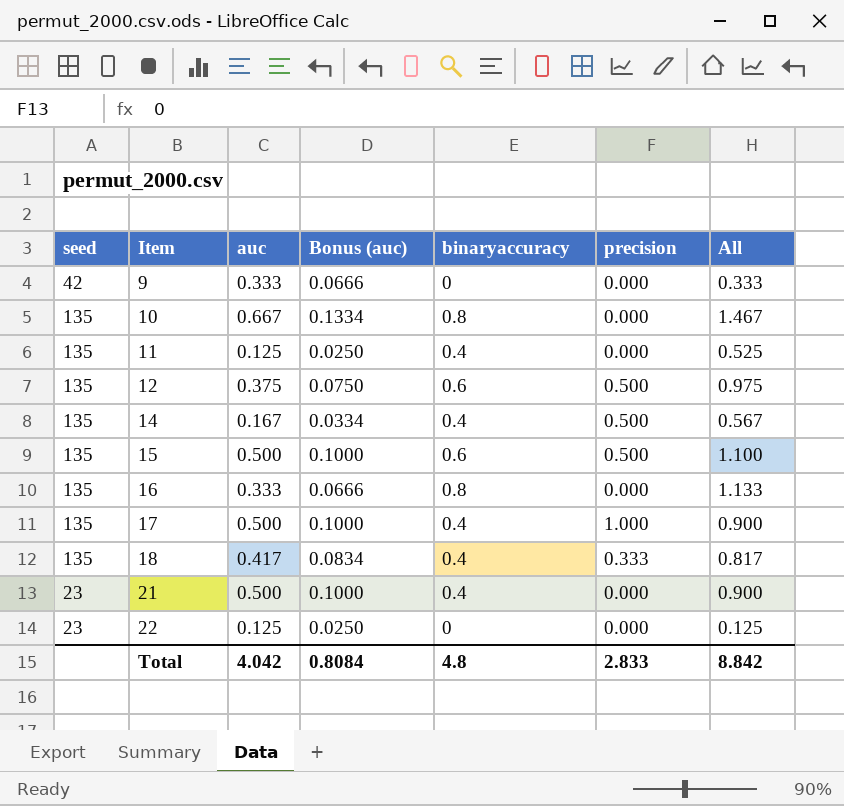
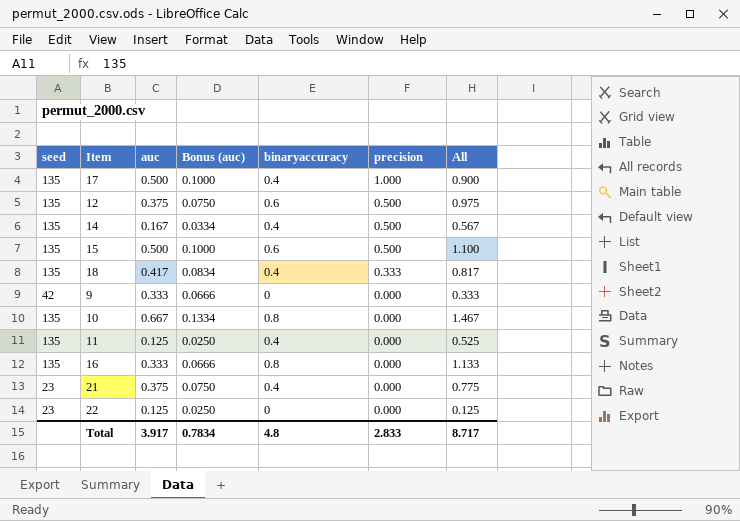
row order: Item ascending -> precision descending
21 | auc: 0.500 -> 0.375
21 | Bonus (auc): 0.1000 -> 0.0750
21 | All: 0.900 -> 0.775
Total | auc: 4.042 -> 3.917
Total | Bonus (auc): 0.8084 -> 0.7834
Total | All: 8.842 -> 8.717

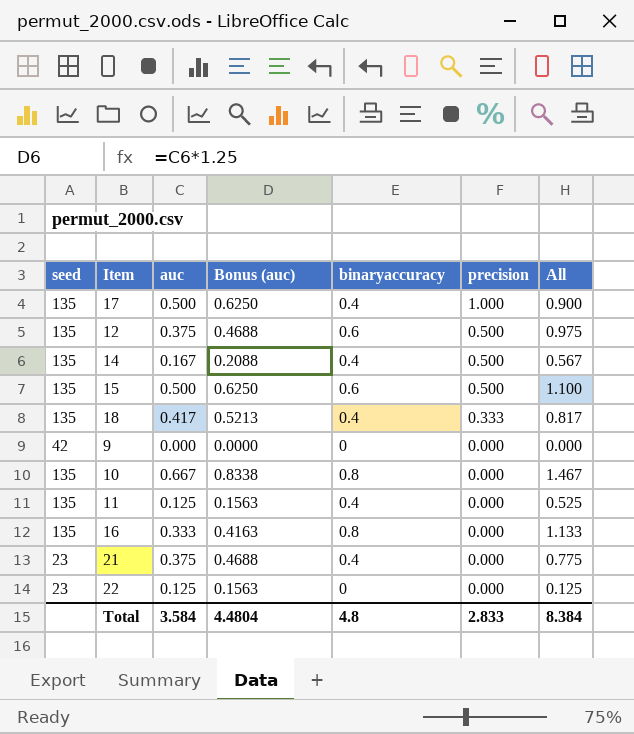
column Bonus (auc) | formula: [auc] * 0.2 -> [auc] * 1.25
9 | auc: 0.333 -> 0.000
9 | All: 0.333 -> 0.000
Total | auc: 3.917 -> 3.584
Total | Bonus (auc): 0.7834 -> 4.4804
Total | All: 8.717 -> 8.384

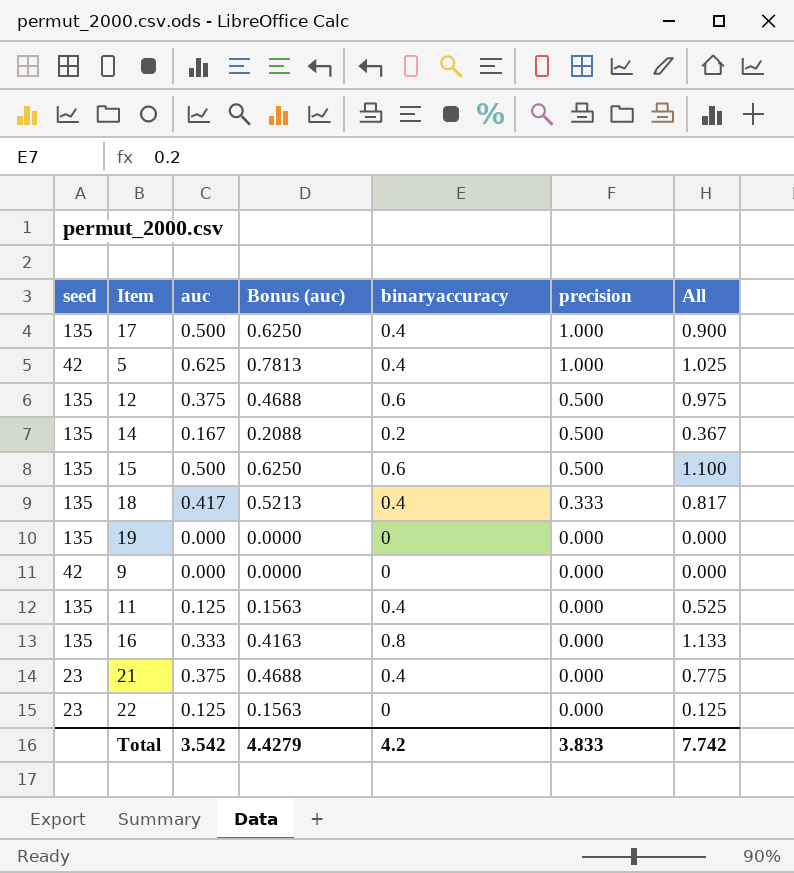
row 10: 135 | 0.667 | 0.8338 | 0.8 | 0.000 | 1.467 -> none
row 5: none -> 42 | 0.625 | 0.7813 | 0.4 | 1.000 | 1.025
14 | binaryaccuracy: 0.4 -> 0.2
14 | All: 0.567 -> 0.367
row 19: none -> 135 | 0.000 | 0.0000 | 0 | 0.000 | 0.000
Total | auc: 3.584 -> 3.542
Total | Bonus (auc): 4.4804 -> 4.4279
Total | binaryaccuracy: 4.8 -> 4.2
Total | precision: 2.833 -> 3.833
Total | All: 8.384 -> 7.742

